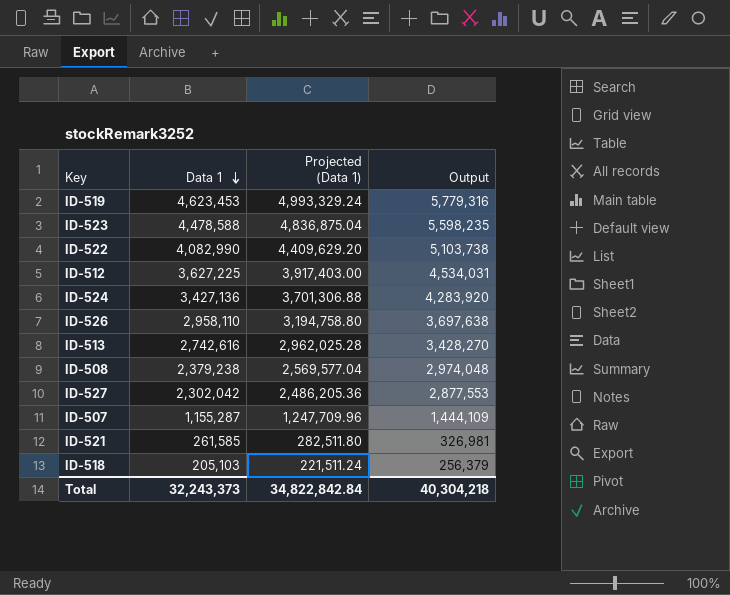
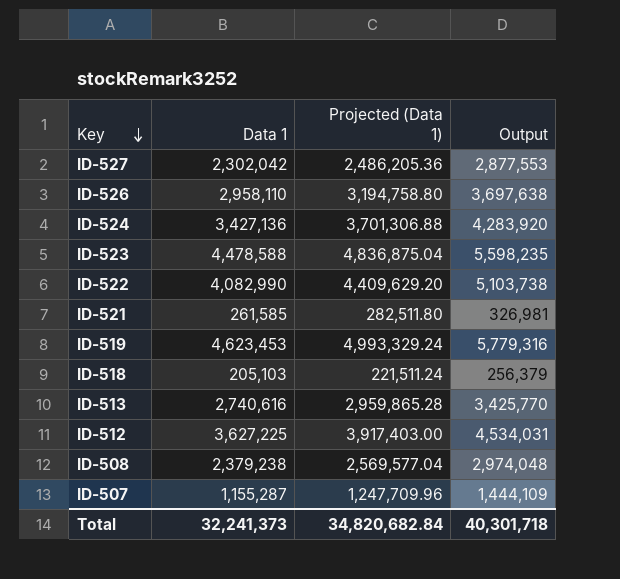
row order: Data 1 descending -> Key descending
ID-513 | Data 1: 2,742,616 -> 2,740,616
ID-513 | Projected (Data 1): 2,962,025.28 -> 2,959,865.28
ID-513 | Output: 3,428,270 -> 3,425,770
Total | Data 1: 32,243,373 -> 32,241,373
Total | Projected (Data 1): 34,822,842.84 -> 34,820,682.84
Total | Output: 40,304,218 -> 40,301,718

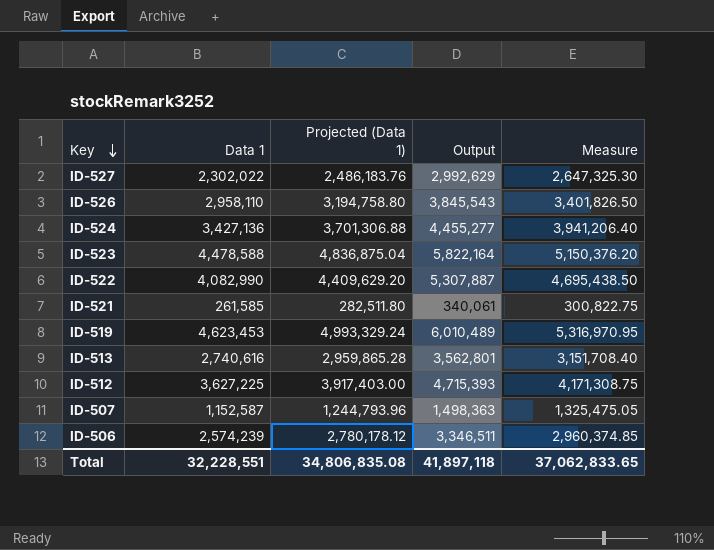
column Output | formula: [Data 1] * 1.25 -> [Data 1] * 1.3
column Measure | formula: none -> [Data 1] * 1.15
row ID-518: 205,103 | 221,511.24 | 256,379 -> none
row ID-508: 2,379,238 | 2,569,577.04 | 2,974,048 -> none
ID-527 | Data 1: 2,302,042 -> 2,302,022
ID-527 | Projected (Data 1): 2,486,205.36 -> 2,486,183.76
ID-507 | Data 1: 1,155,287 -> 1,152,587
ID-507 | Projected (Data 1): 1,247,709.96 -> 1,244,793.96
row ID-506: none -> 2,574,239 | 2,780,178.12 | 3,346,511 | 2,960,374.85
Total | Data 1: 32,241,373 -> 32,228,551
Total | Projected (Data 1): 34,820,682.84 -> 34,806,835.08
Total | Output: 40,301,718 -> 41,897,118

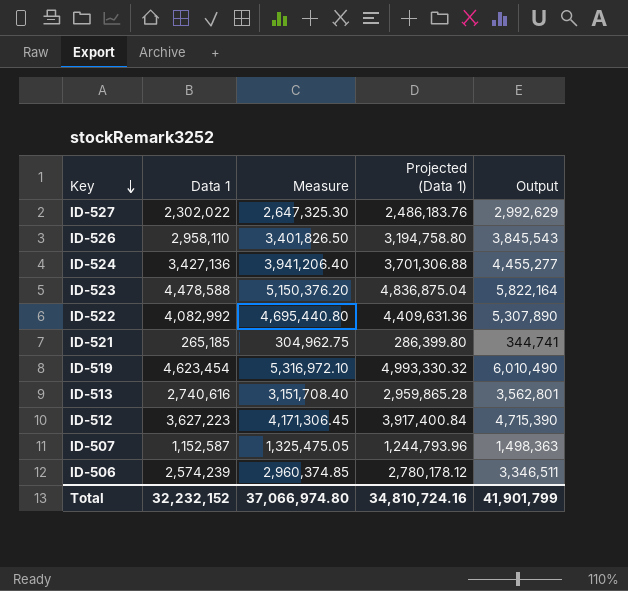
column Measure | position: 5 -> 3
ID-522 | Data 1: 4,082,990 -> 4,082,992
ID-522 | Measure: 4,695,438.50 -> 4,695,440.80
ID-522 | Projected (Data 1): 4,409,629.20 -> 4,409,631.36
ID-522 | Output: 5,307,887 -> 5,307,890
ID-521 | Data 1: 261,585 -> 265,185
ID-521 | Measure: 300,822.75 -> 304,962.75
ID-521 | Projected (Data 1): 282,511.80 -> 286,399.80
ID-521 | Output: 340,061 -> 344,741
ID-519 | Data 1: 4,623,453 -> 4,623,454
ID-519 | Measure: 5,316,970.95 -> 5,316,972.10
ID-519 | Projected (Data 1): 4,993,329.24 -> 4,993,330.32
ID-519 | Output: 6,010,489 -> 6,010,490
ID-512 | Data 1: 3,627,225 -> 3,627,223
ID-512 | Measure: 4,171,308.75 -> 4,171,306.45
ID-512 | Projected (Data 1): 3,917,403.00 -> 3,917,400.84
ID-512 | Output: 4,715,393 -> 4,715,390
Total | Data 1: 32,228,551 -> 32,232,152
Total | Measure: 37,062,833.65 -> 37,066,974.80
Total | Projected (Data 1): 34,806,835.08 -> 34,810,724.16
Total | Output: 41,897,118 -> 41,901,799

